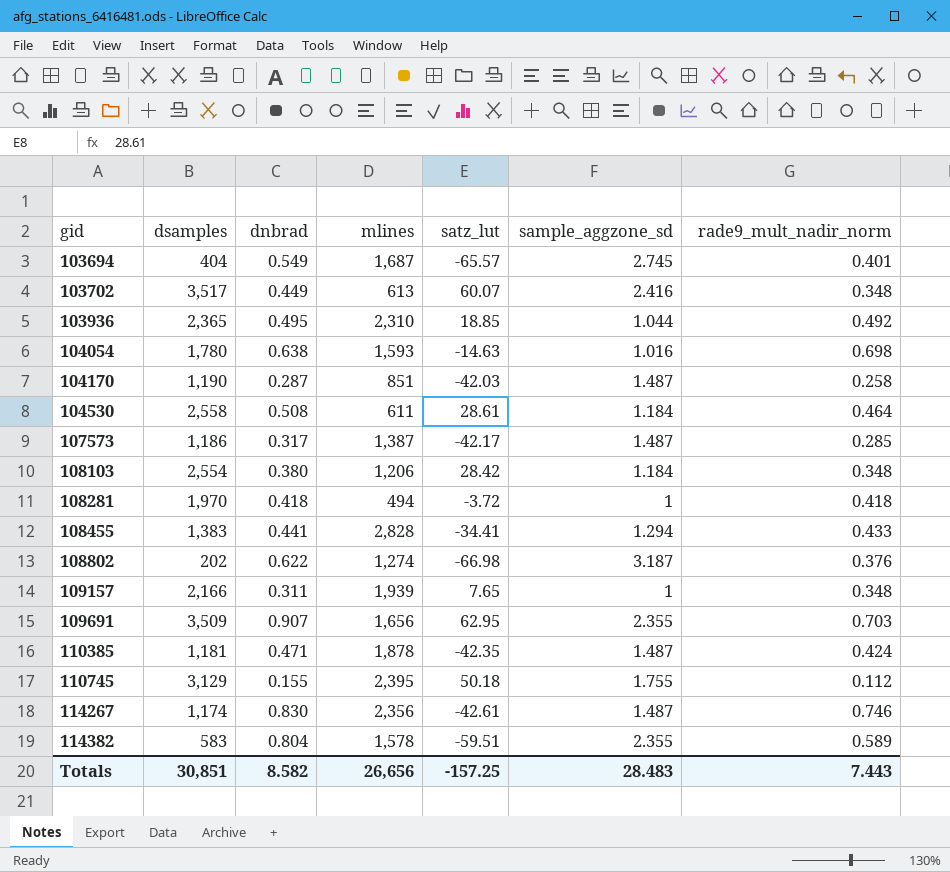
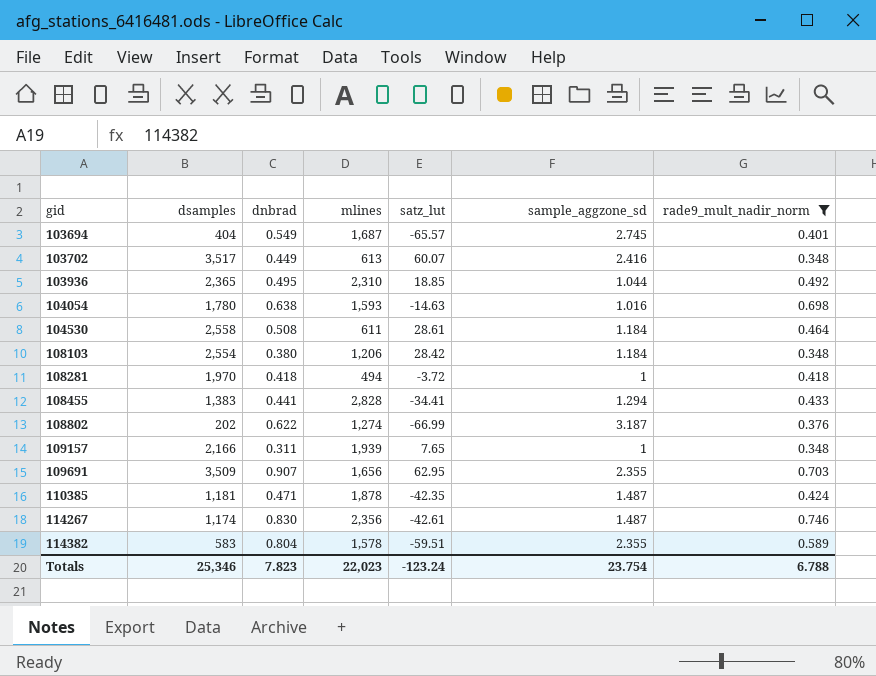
filter: none -> rade9_mult_nadir_norm >= 0.348
108802 | satz_lut: -66.98 -> -66.99
Totals | dsamples: 30,851 -> 25,346
Totals | dnbrad: 8.582 -> 7.823
Totals | mlines: 26,656 -> 22,023
Totals | satz_lut: -157.25 -> -123.24
Totals | sample_aggzone_sd: 28.483 -> 23.754
Totals | rade9_mult_nadir_norm: 7.443 -> 6.788

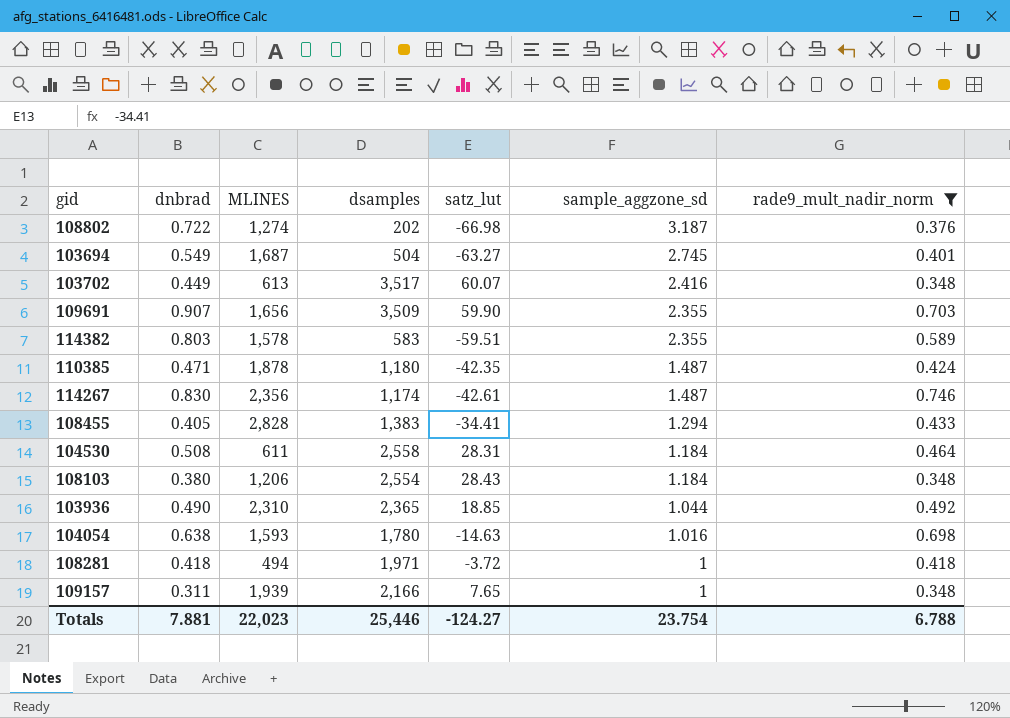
row order: gid ascending -> sample_aggzone_sd descending
column name: mlines -> MLINES
column dsamples | position: 2 -> 4
108802 | dnbrad: 0.622 -> 0.722
108802 | satz_lut: -66.99 -> -66.98
103694 | dsamples: 404 -> 504
103694 | satz_lut: -65.57 -> -63.27
109691 | satz_lut: 62.95 -> 59.90
114382 | dnbrad: 0.804 -> 0.803
110385 | dsamples: 1,181 -> 1,180
108455 | dnbrad: 0.441 -> 0.405
104530 | satz_lut: 28.61 -> 28.31
108103 | satz_lut: 28.42 -> 28.43
103936 | dnbrad: 0.495 -> 0.490
108281 | dsamples: 1,970 -> 1,971
Totals | dnbrad: 7.823 -> 7.881
Totals | dsamples: 25,346 -> 25,446
Totals | satz_lut: -123.24 -> -124.27

